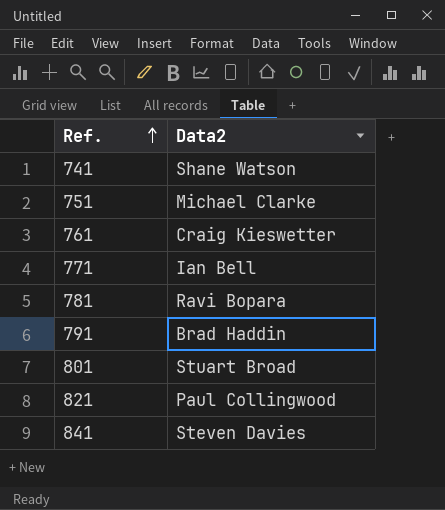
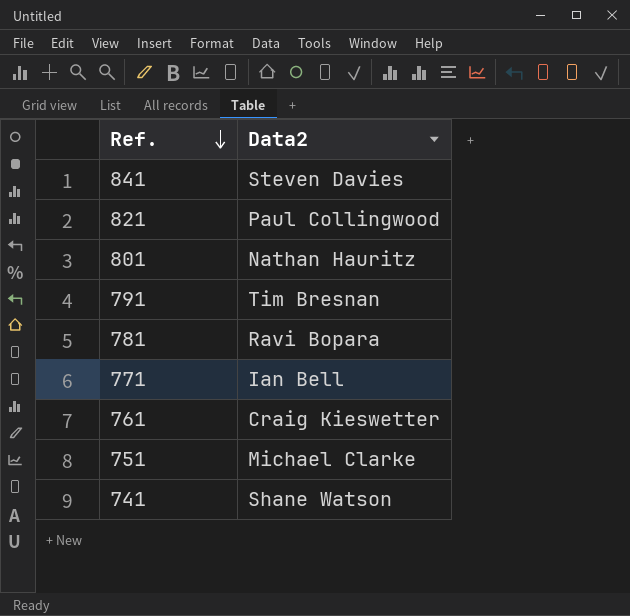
row order: Ref. ascending -> Ref. descending
801 | Data2: Stuart Broad -> Nathan Hauritz
791 | Data2: Brad Haddin -> Tim Bresnan

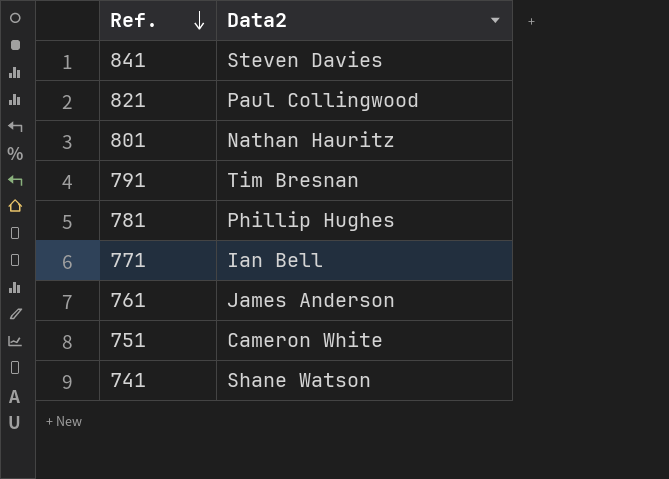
781 | Data2: Ravi Bopara -> Phillip Hughes
761 | Data2: Craig Kieswetter -> James Anderson
751 | Data2: Michael Clarke -> Cameron White

